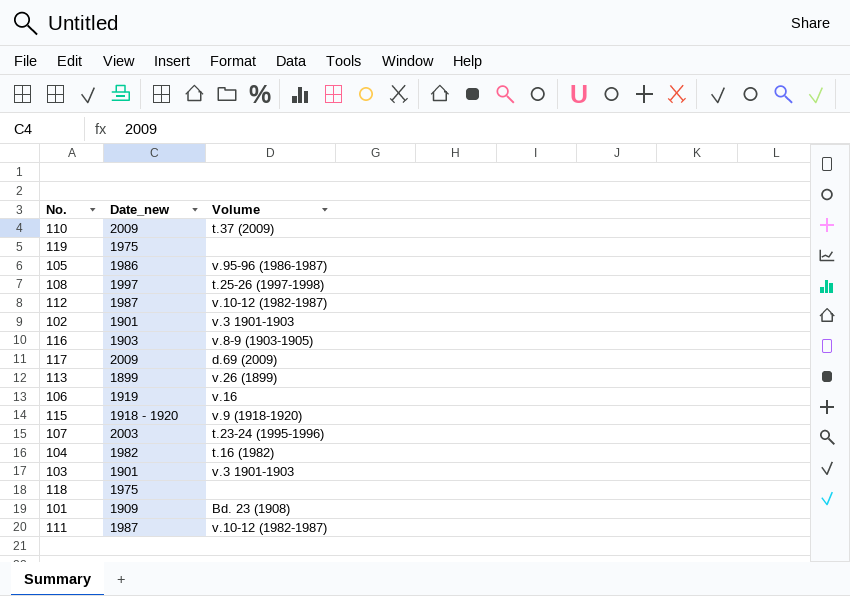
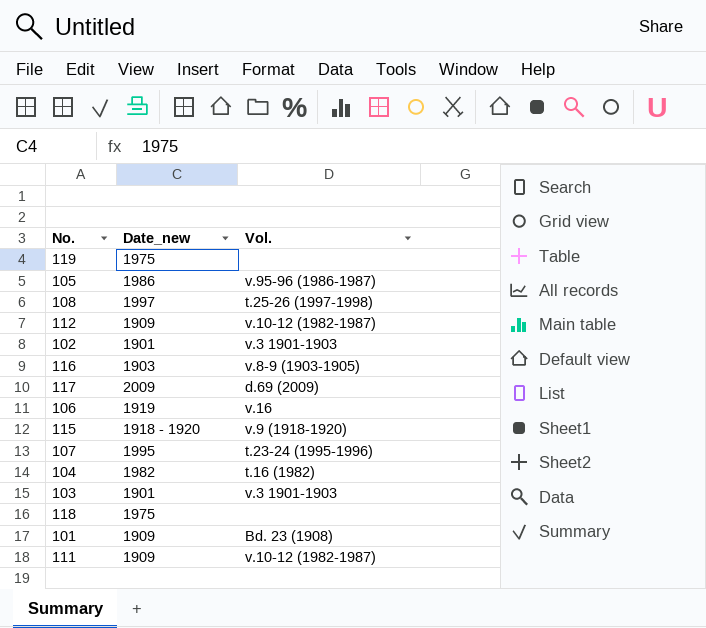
column name: Volume -> Vol.
row 110: 2009 | t.37 (2009) -> none
row 113: 1899 | v.26 (1899) -> none
112 | Date_new: 1987 -> 1909
107 | Date_new: 2003 -> 1995
111 | Date_new: 1987 -> 1909

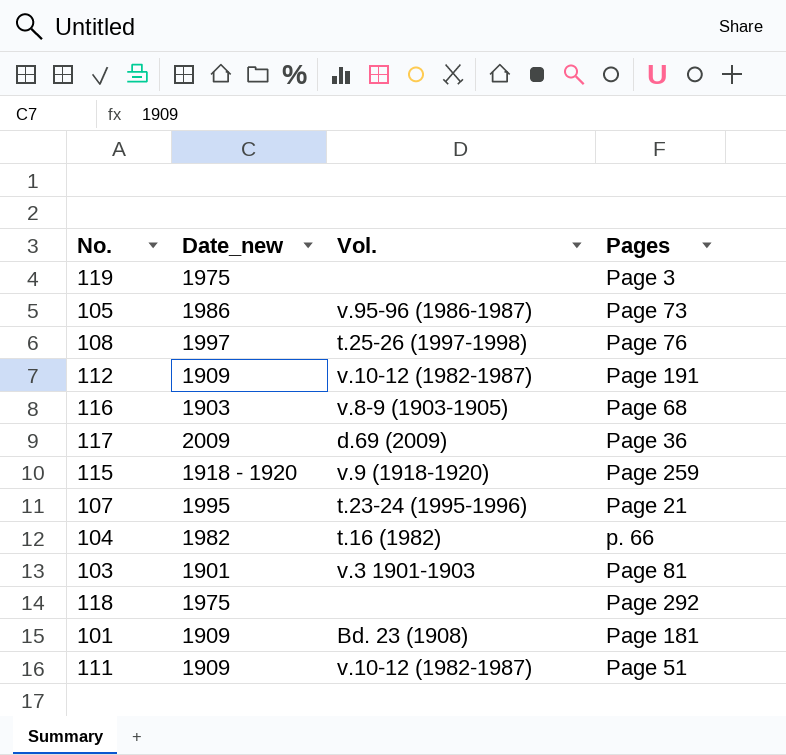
column Pages | position: none -> 4
row 102: 1901 | v.3 1901-1903 -> none
row 106: 1919 | v.16 -> none

